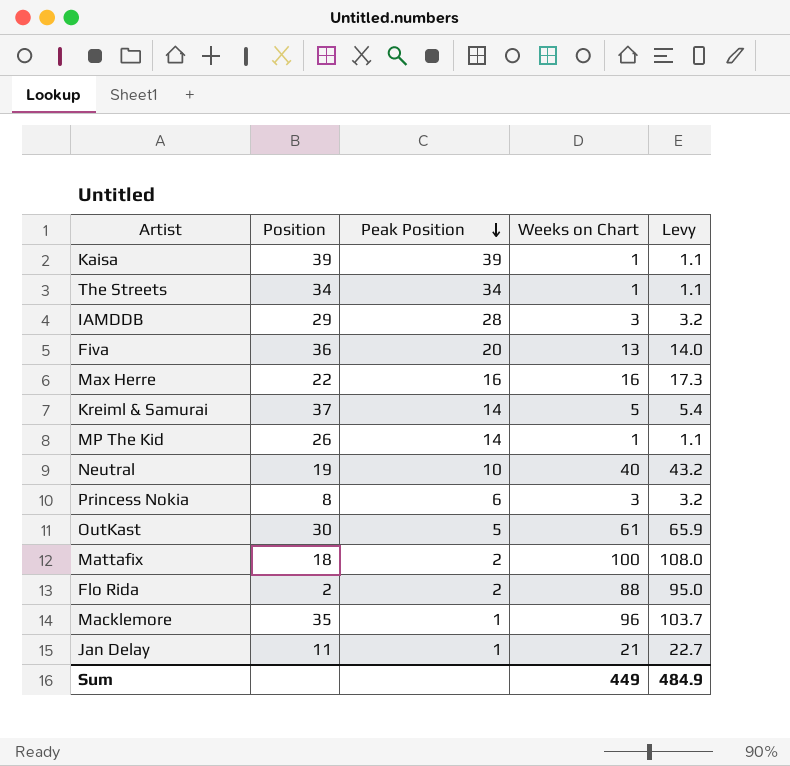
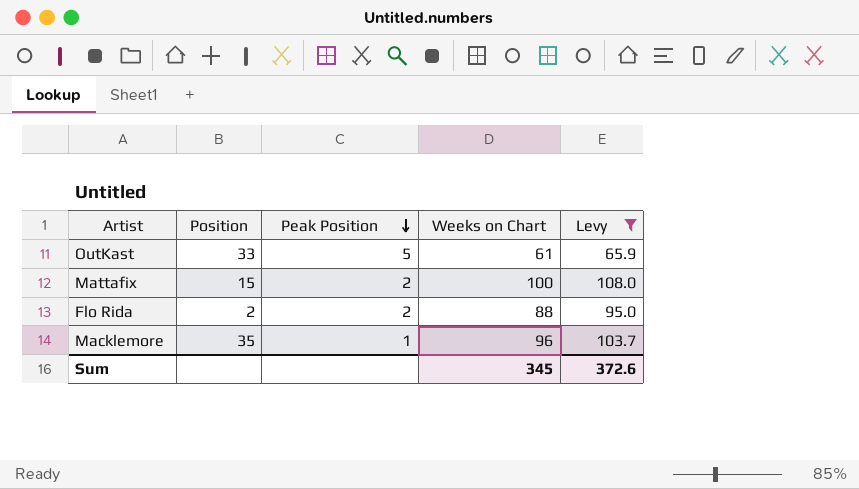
filter: none -> Levy >= 65.9
OutKast | Position: 30 -> 33
Mattafix | Position: 18 -> 15
Sum | Weeks on Chart: 449 -> 345
Sum | Levy: 484.9 -> 372.6

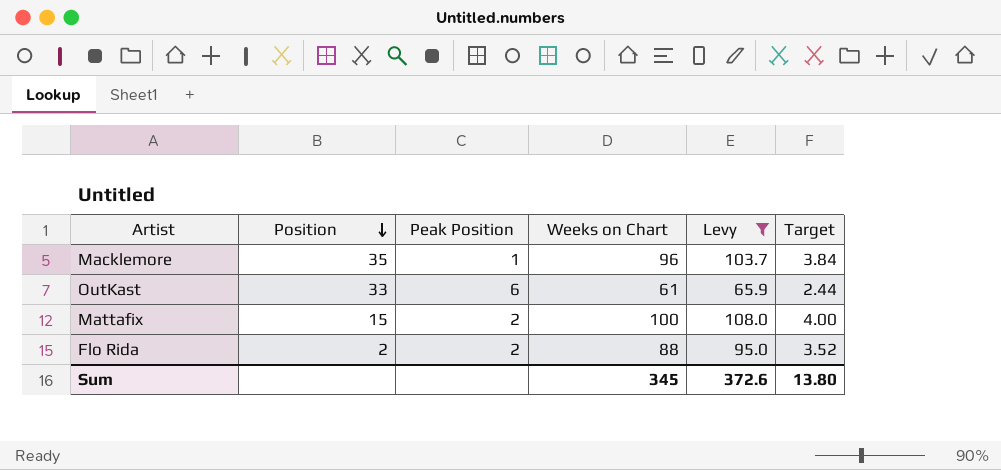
row order: Peak Position descending -> Position descending
column Target | formula: none -> [Weeks on Chart] * 0.04
OutKast | Peak Position: 5 -> 6

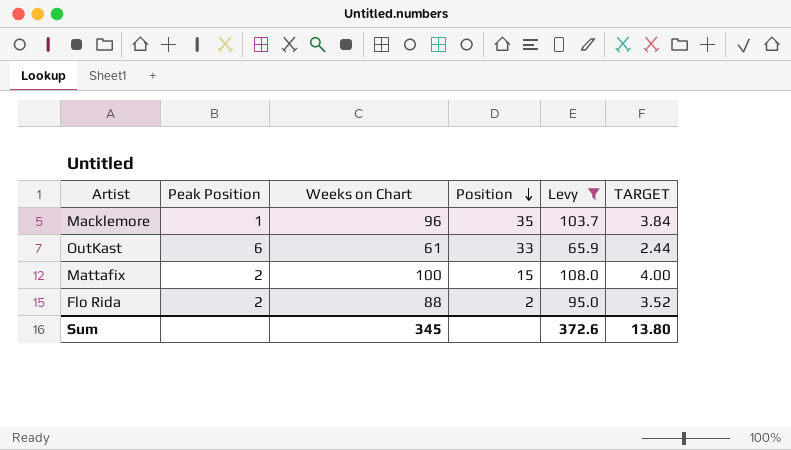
column Position | position: 2 -> 4
column name: Target -> TARGET

